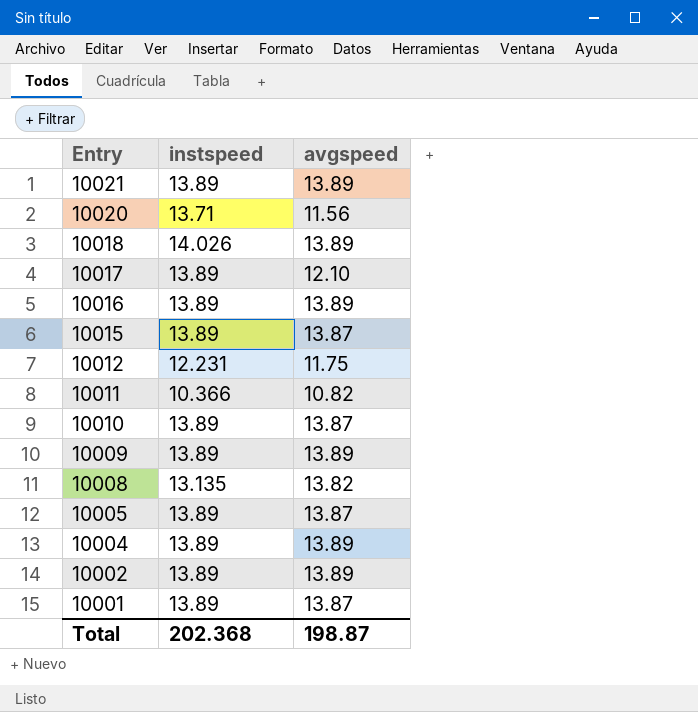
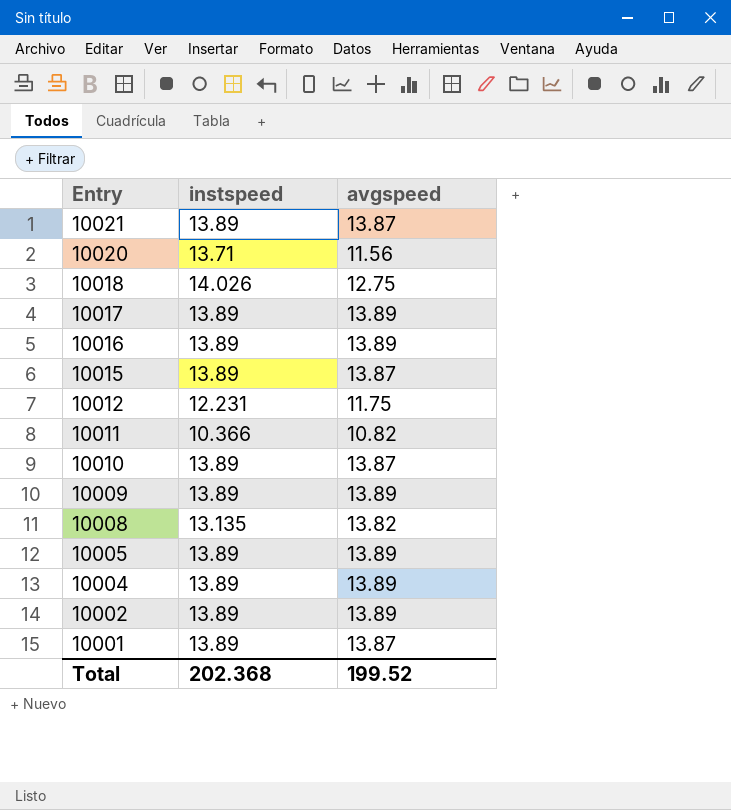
10021 | avgspeed: 13.89 -> 13.87
10018 | avgspeed: 13.89 -> 12.75
10017 | avgspeed: 12.10 -> 13.89
10005 | avgspeed: 13.87 -> 13.89
Total | avgspeed: 198.87 -> 199.52

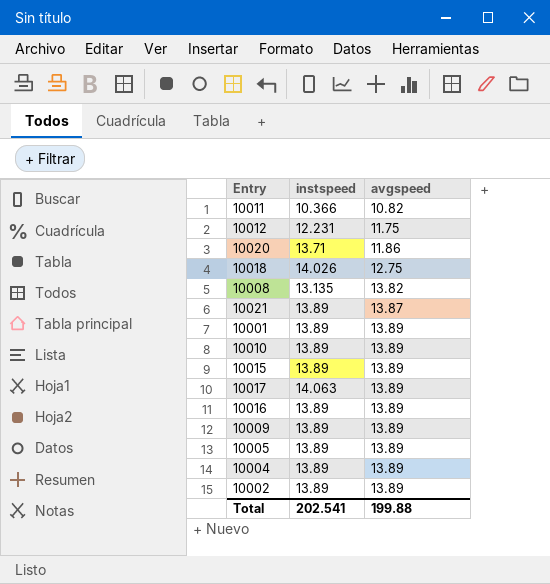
row order: Entry descending -> avgspeed ascending
10020 | avgspeed: 11.56 -> 11.86
10001 | avgspeed: 13.87 -> 13.89
10010 | avgspeed: 13.87 -> 13.89
10015 | avgspeed: 13.87 -> 13.89
10017 | instspeed: 13.89 -> 14.063
Total | instspeed: 202.368 -> 202.541
Total | avgspeed: 199.52 -> 199.88

